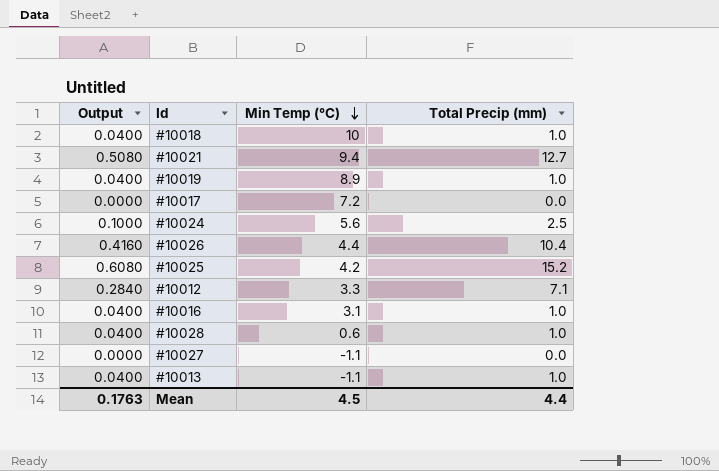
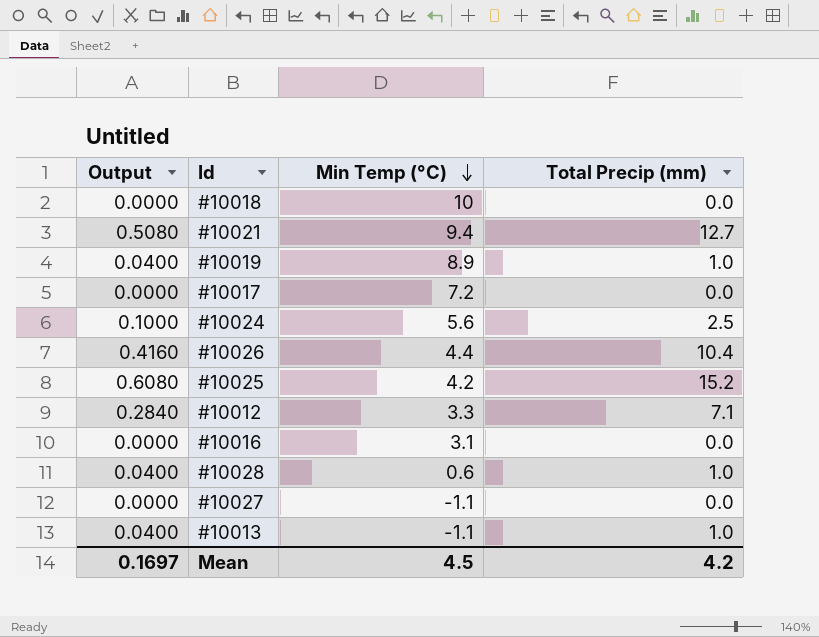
#10018 | Output: 0.0400 -> 0.0000
#10018 | Total Precip (mm): 1.0 -> 0.0
#10016 | Output: 0.0400 -> 0.0000
#10016 | Total Precip (mm): 1.0 -> 0.0
Mean | Output: 0.1763 -> 0.1697
Mean | Total Precip (mm): 4.4 -> 4.2

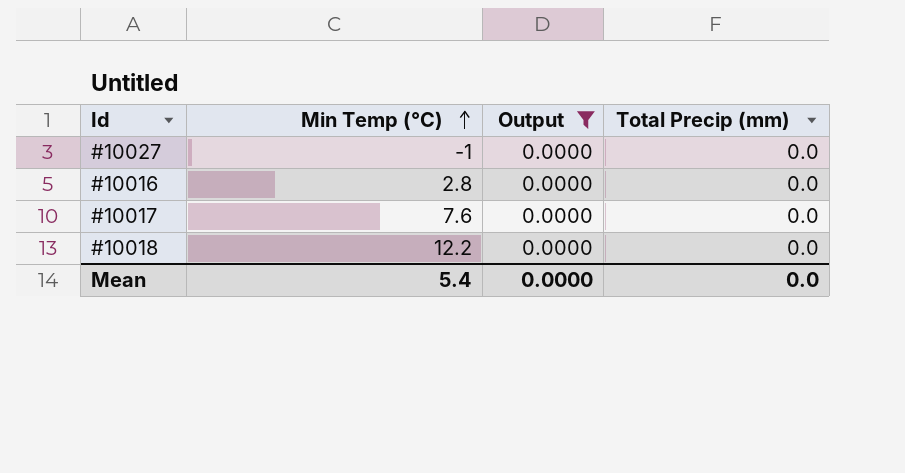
filter: none -> Output = 0.0000
row order: Min Temp (°C) descending -> Min Temp (°C) ascending
column Output | position: 1 -> 3
#10027 | Min Temp (°C): -1.1 -> -1
#10016 | Min Temp (°C): 3.1 -> 2.8
#10017 | Min Temp (°C): 7.2 -> 7.6
#10018 | Min Temp (°C): 10 -> 12.2
Mean | Min Temp (°C): 4.5 -> 5.4
Mean | Output: 0.1697 -> 0.0000
Mean | Total Precip (mm): 4.2 -> 0.0

